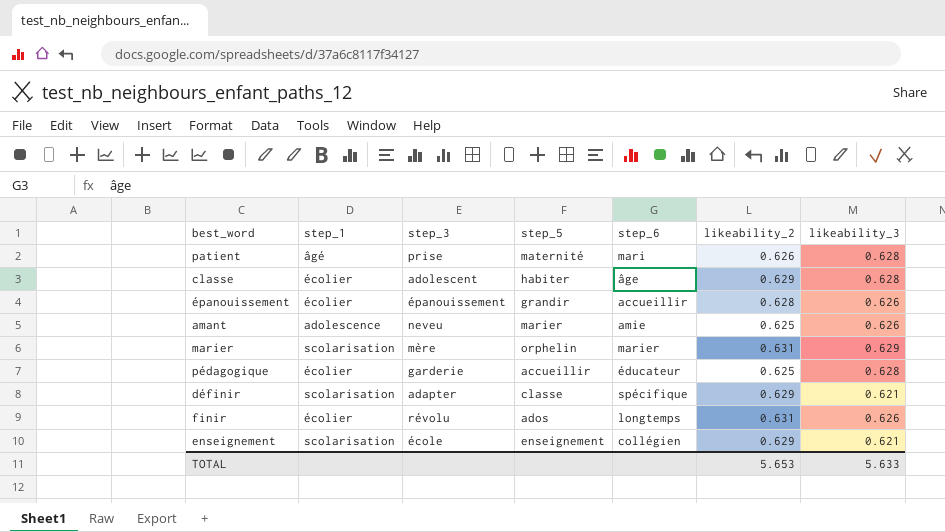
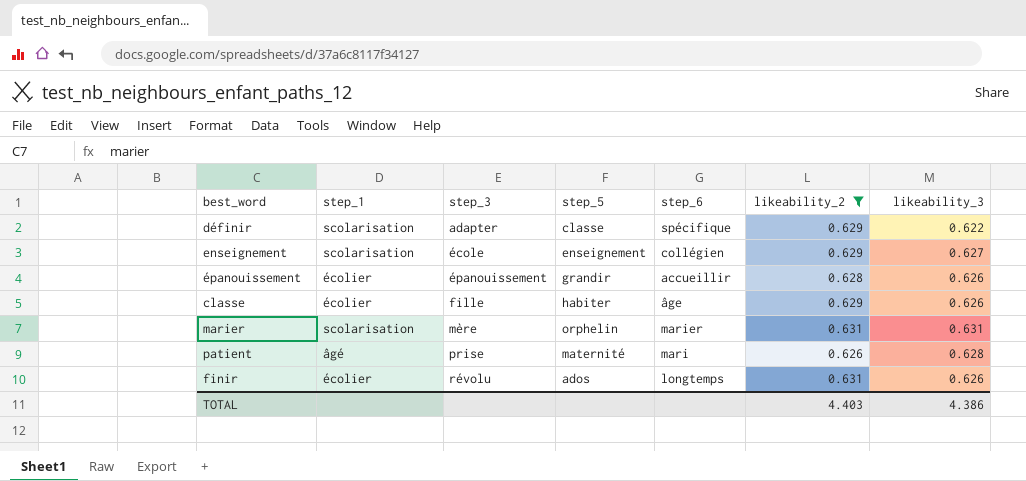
filter: none -> likeability_2 != 0.625
row order: none -> step_3 ascending
définir | likeability_3: 0.621 -> 0.622
enseignement | likeability_3: 0.621 -> 0.627
classe | step_3: adolescent -> fille
classe | likeability_3: 0.628 -> 0.626
marier | likeability_3: 0.629 -> 0.631
TOTAL | likeability_2: 5.653 -> 4.403
TOTAL | likeability_3: 5.633 -> 4.386

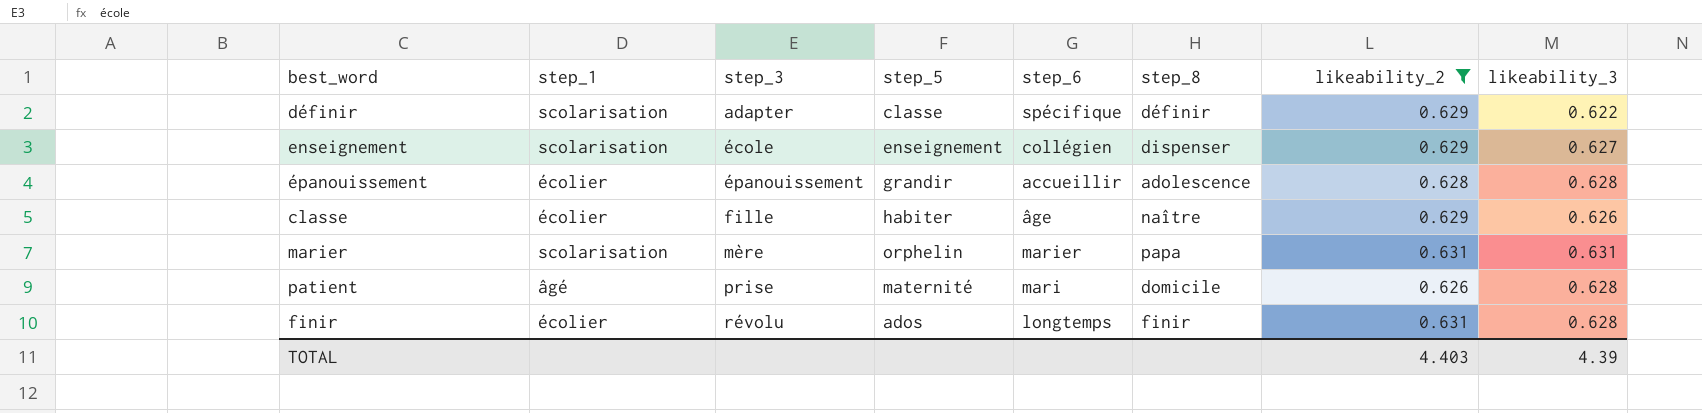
column step_8 | position: none -> 6
épanouissement | likeability_3: 0.626 -> 0.628
finir | likeability_3: 0.626 -> 0.628
TOTAL | likeability_3: 4.386 -> 4.39

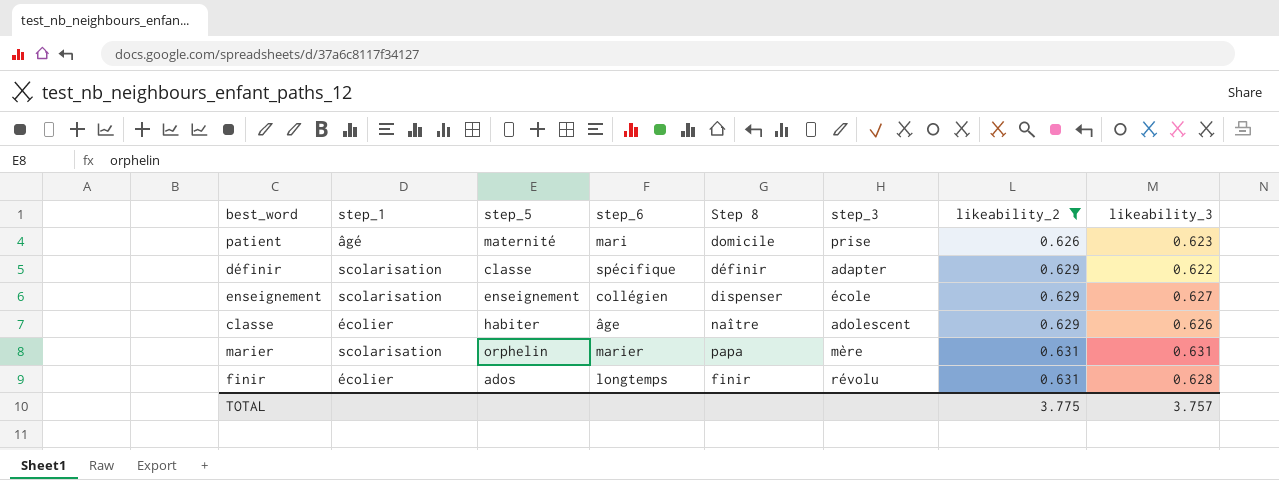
row order: step_3 ascending -> likeability_2 ascending
column name: step_8 -> Step 8
column step_3 | position: 3 -> 6
row épanouissement: écolier | épanouissement | grandir | accueillir | adolescence | 0.628 | 0.628 -> none
patient | likeability_3: 0.628 -> 0.623
classe | step_3: fille -> adolescent
TOTAL | likeability_2: 4.403 -> 3.775
TOTAL | likeability_3: 4.39 -> 3.757

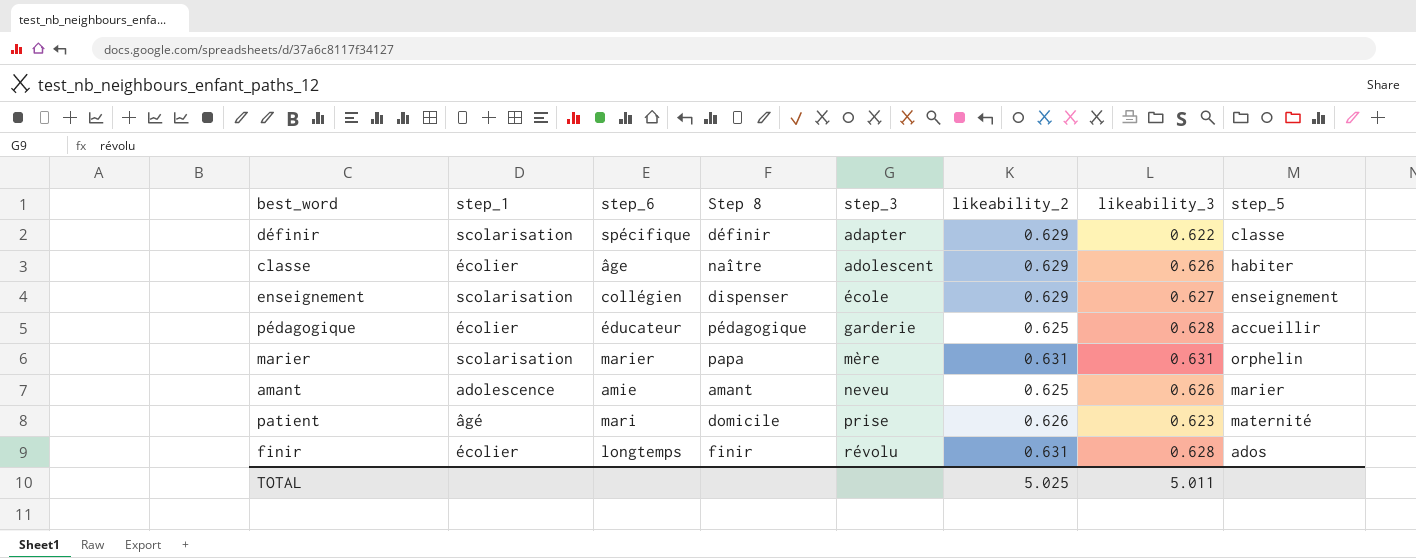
filter: likeability_2 != 0.625 -> none
row order: likeability_2 ascending -> step_3 ascending
column step_5 | position: 3 -> 8
TOTAL | likeability_2: 3.775 -> 5.025
TOTAL | likeability_3: 3.757 -> 5.011

